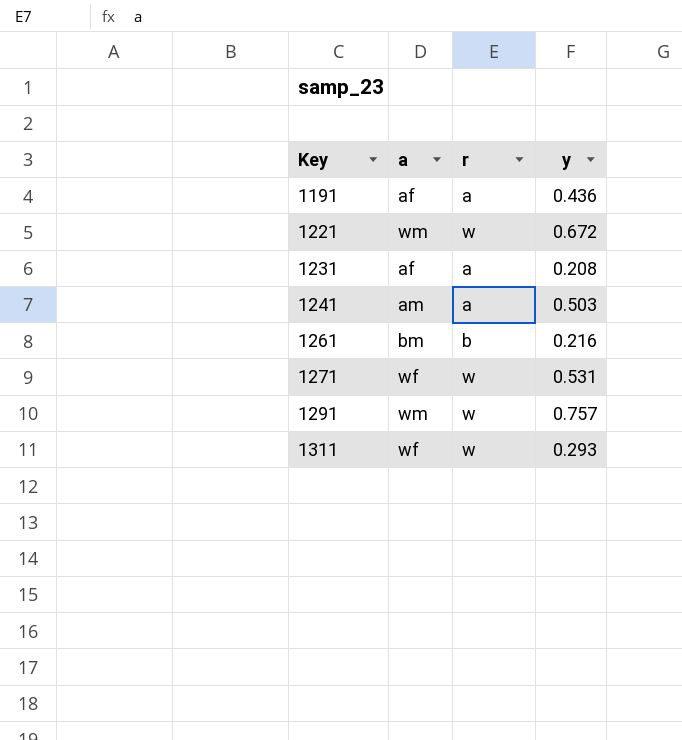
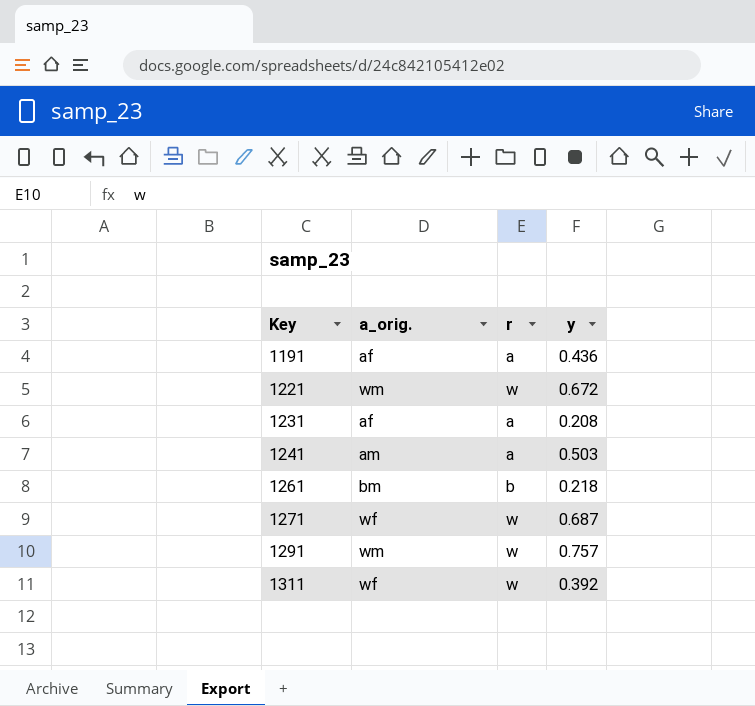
column name: a -> a_orig.
1261 | y: 0.216 -> 0.218
1271 | y: 0.531 -> 0.687
1311 | y: 0.293 -> 0.392

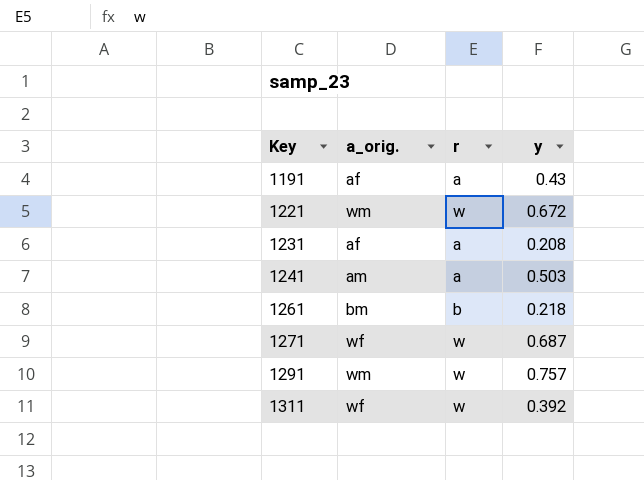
1191 | y: 0.436 -> 0.43

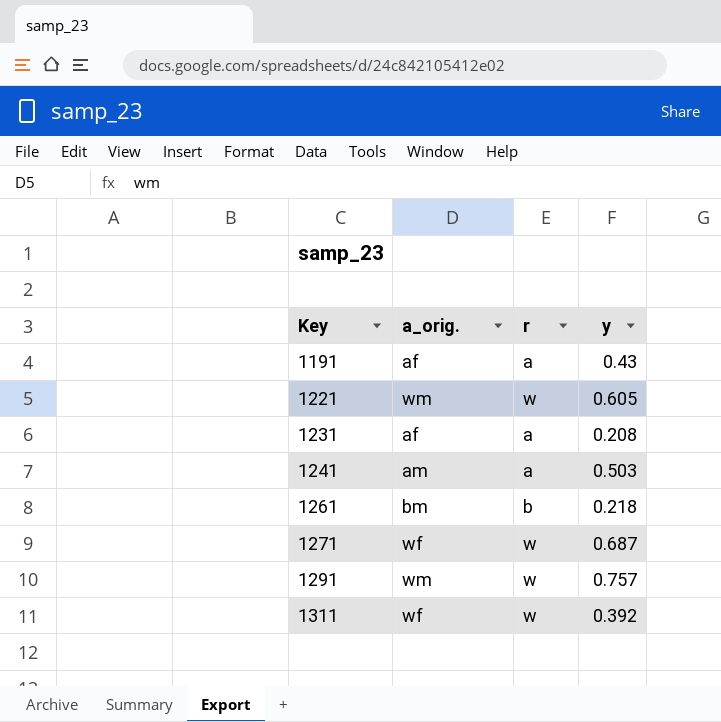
1221 | y: 0.672 -> 0.605

